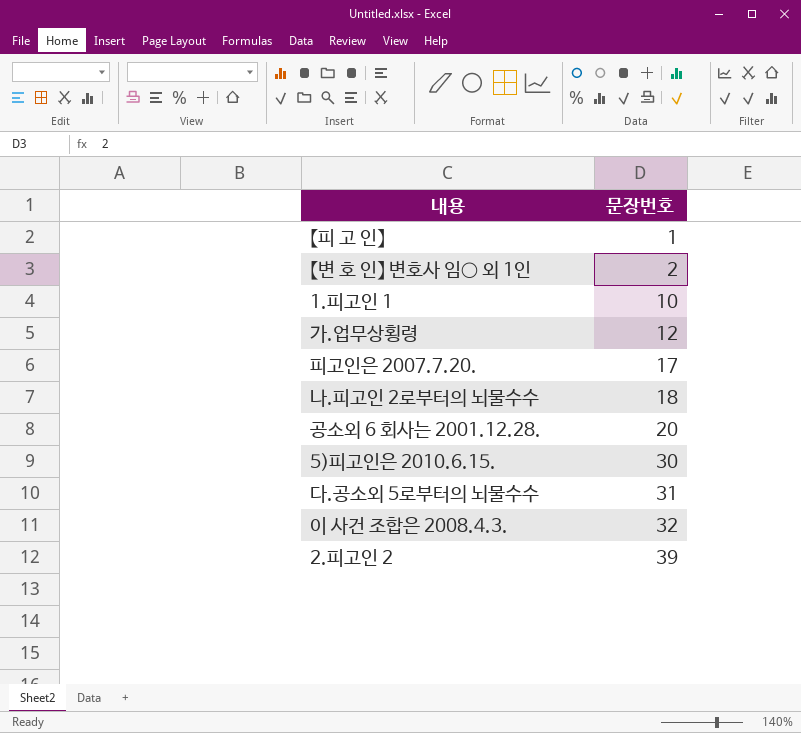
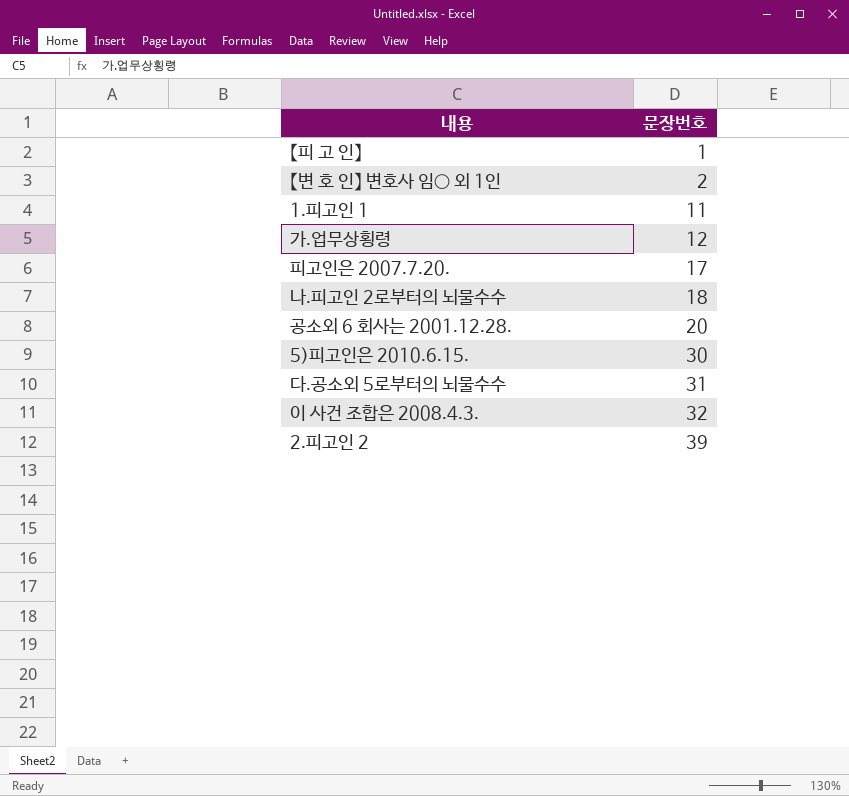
1.피고인 1 | 문장번호: 10 -> 11

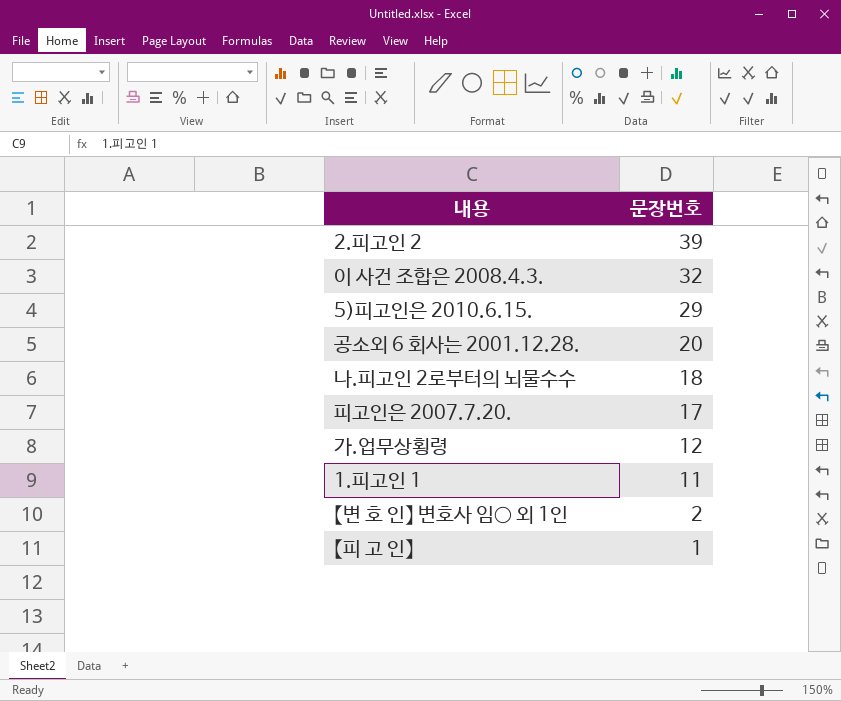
row order: 문장번호 ascending -> 문장번호 descending
row 다.공소외 5로부터의 뇌물수수: 31 -> none
5)피고인은 2010.6.15. | 문장번호: 30 -> 29

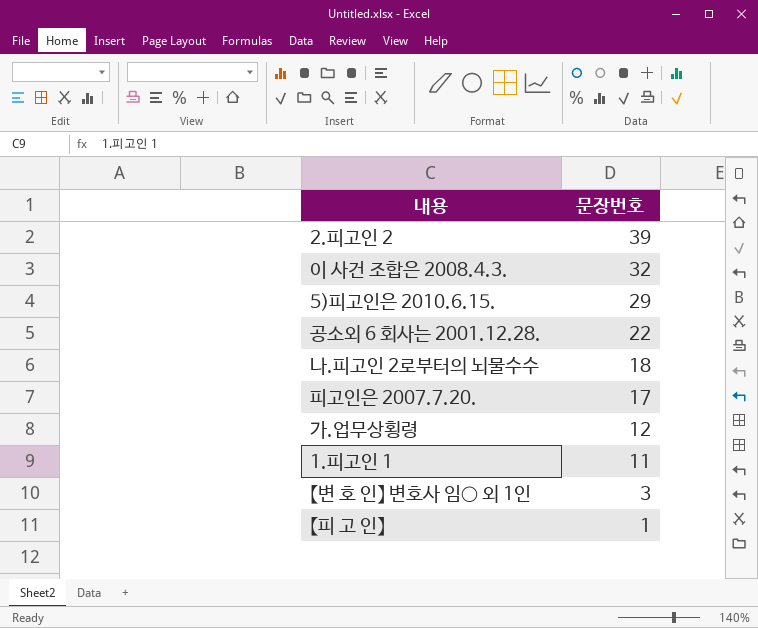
공소외 6 회사는 2001.12.28. | 문장번호: 20 -> 22
【변 호 인】 변호사 임○ 외 1인 | 문장번호: 2 -> 3

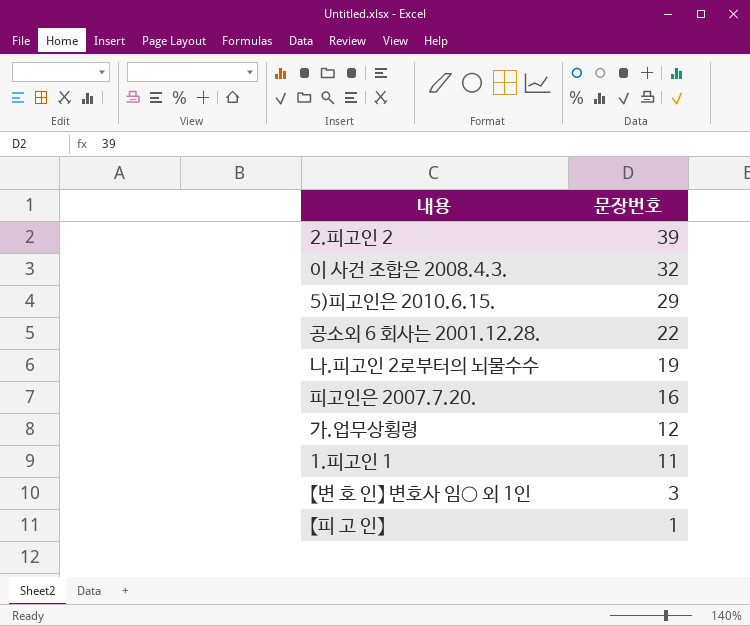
나.피고인 2로부터의 뇌물수수 | 문장번호: 18 -> 19
피고인은 2007.7.20. | 문장번호: 17 -> 16

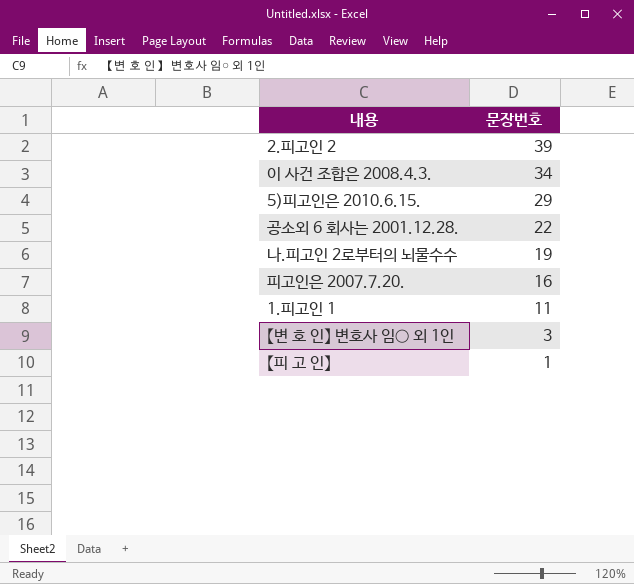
row 가.업무상횡령: 12 -> none
이 사건 조합은 2008.4.3. | 문장번호: 32 -> 34

